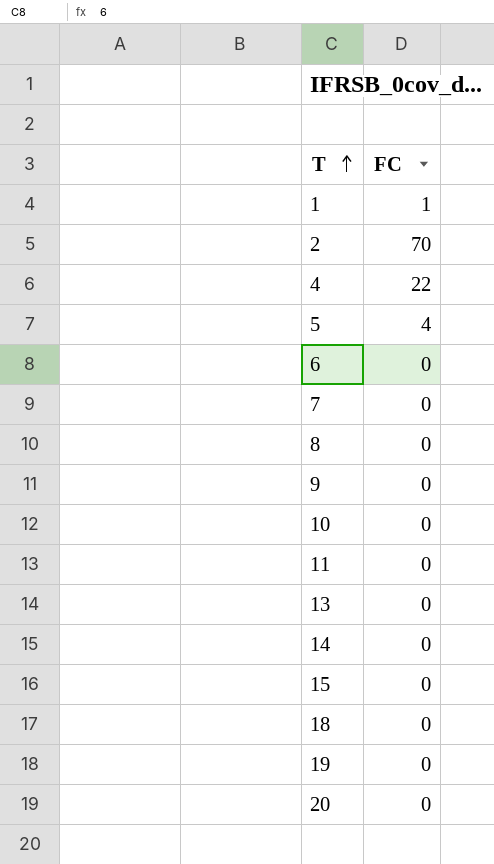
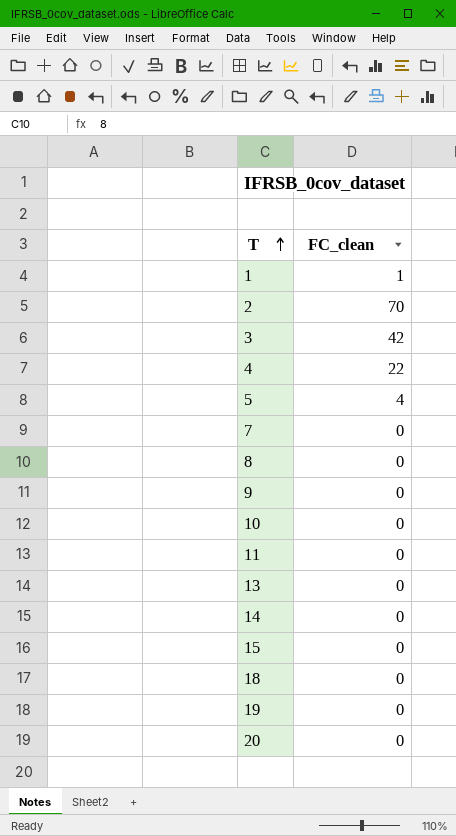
column name: FC -> FC_clean
row 6: 0 -> none
row 3: none -> 42

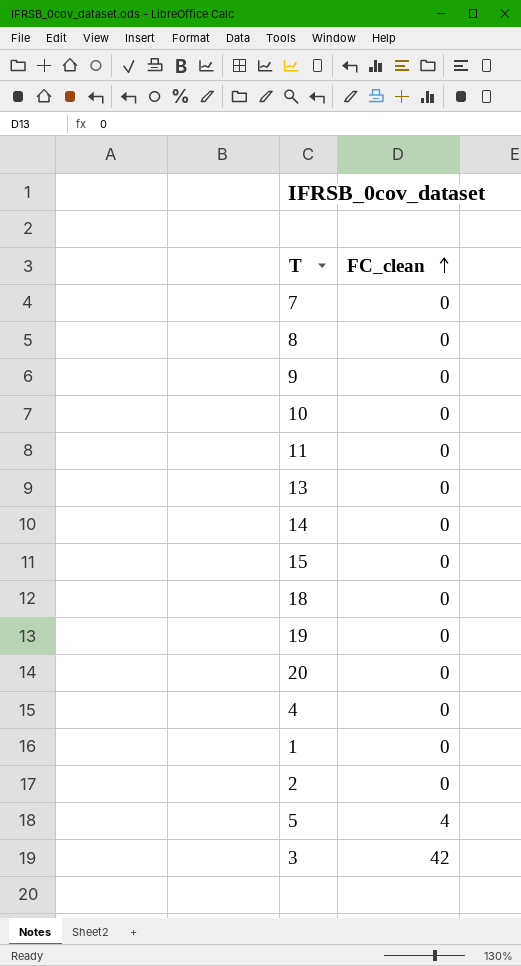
row order: T ascending -> FC_clean ascending
4 | FC_clean: 22 -> 0
1 | FC_clean: 1 -> 0
2 | FC_clean: 70 -> 0

